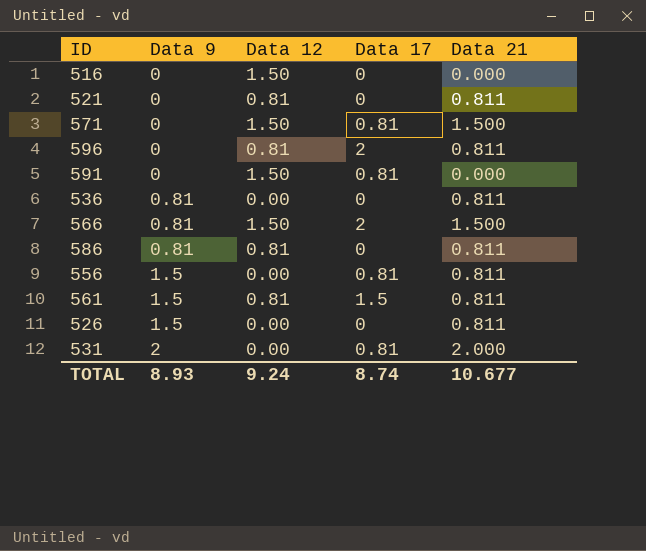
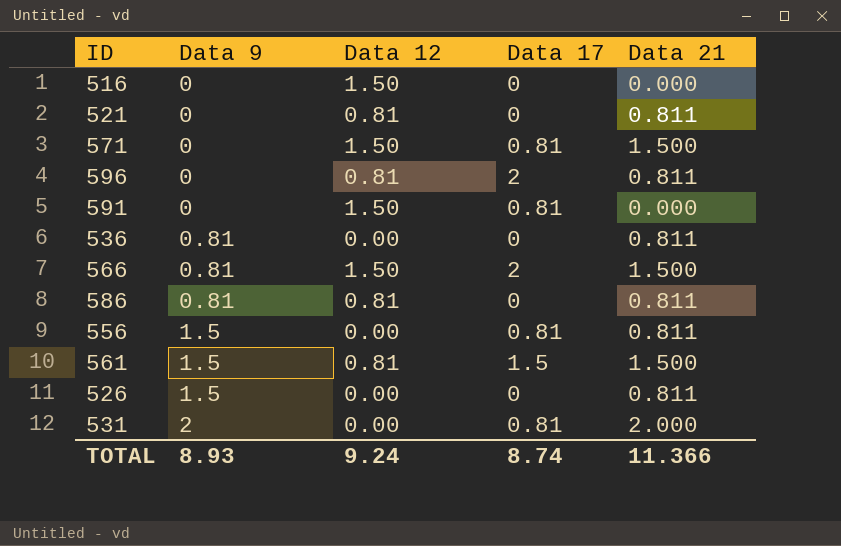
561 | Data 21: 0.811 -> 1.500
TOTAL | Data 21: 10.677 -> 11.366

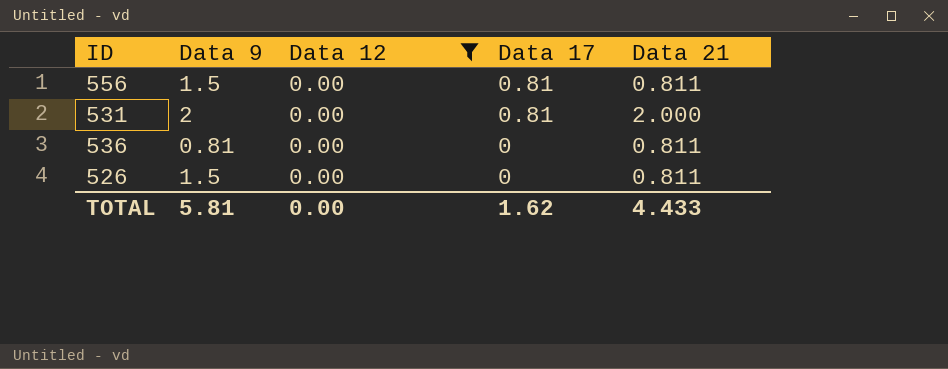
filter: none -> Data 12 = 0.00
row order: Data 9 ascending -> Data 17 descending
TOTAL | Data 9: 8.93 -> 5.81
TOTAL | Data 12: 9.24 -> 0.00
TOTAL | Data 17: 8.74 -> 1.62
TOTAL | Data 21: 11.366 -> 4.433

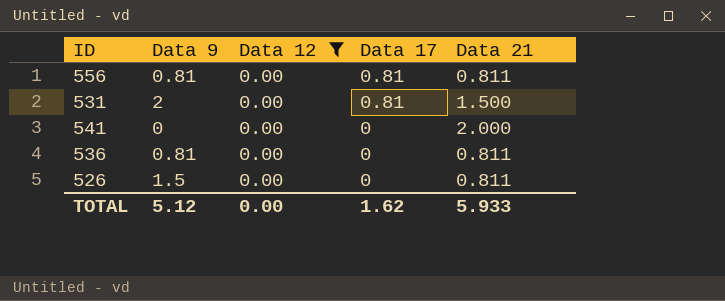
556 | Data 9: 1.5 -> 0.81
531 | Data 21: 2.000 -> 1.500
row 541: none -> 0 | 0.00 | 0 | 2.000
TOTAL | Data 9: 5.81 -> 5.12
TOTAL | Data 21: 4.433 -> 5.933

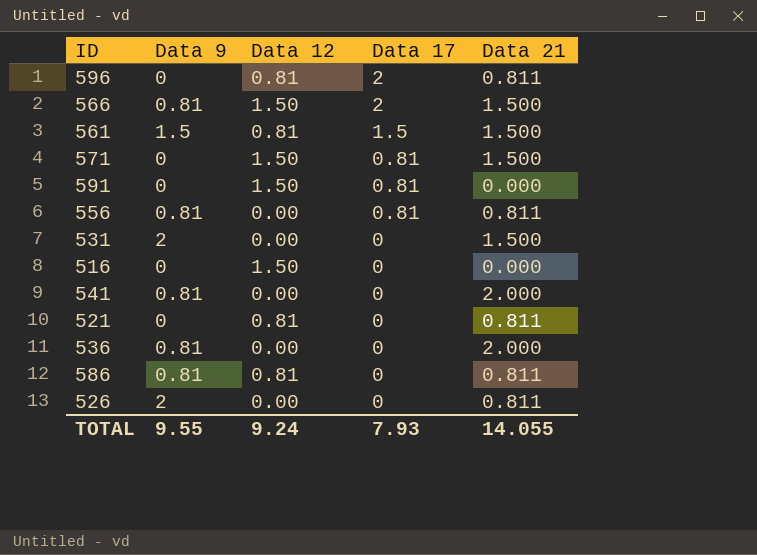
filter: Data 12 = 0.00 -> none
531 | Data 17: 0.81 -> 0
541 | Data 9: 0 -> 0.81
536 | Data 21: 0.811 -> 2.000
526 | Data 9: 1.5 -> 2
TOTAL | Data 9: 5.12 -> 9.55
TOTAL | Data 12: 0.00 -> 9.24
TOTAL | Data 17: 1.62 -> 7.93
TOTAL | Data 21: 5.933 -> 14.055

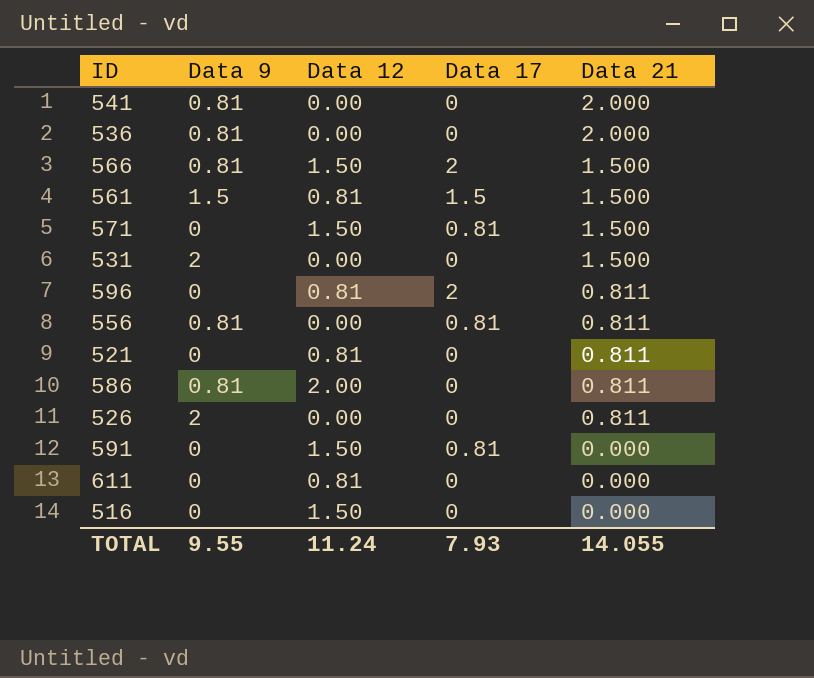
row order: Data 17 descending -> Data 21 descending
586 | Data 12: 0.81 -> 2.00
row 611: none -> 0 | 0.81 | 0 | 0.000
TOTAL | Data 12: 9.24 -> 11.24

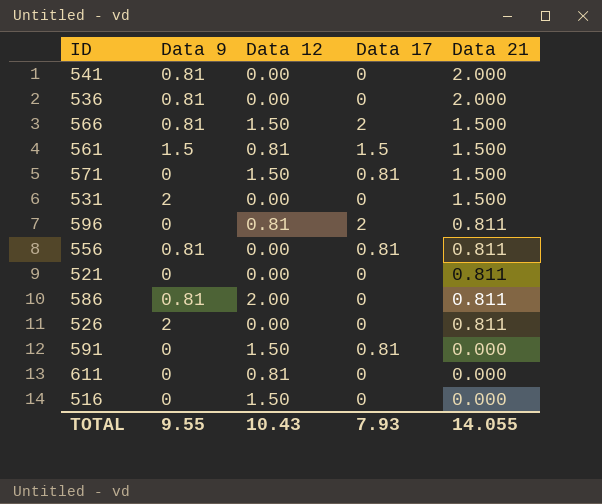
521 | Data 12: 0.81 -> 0.00
TOTAL | Data 12: 11.24 -> 10.43

